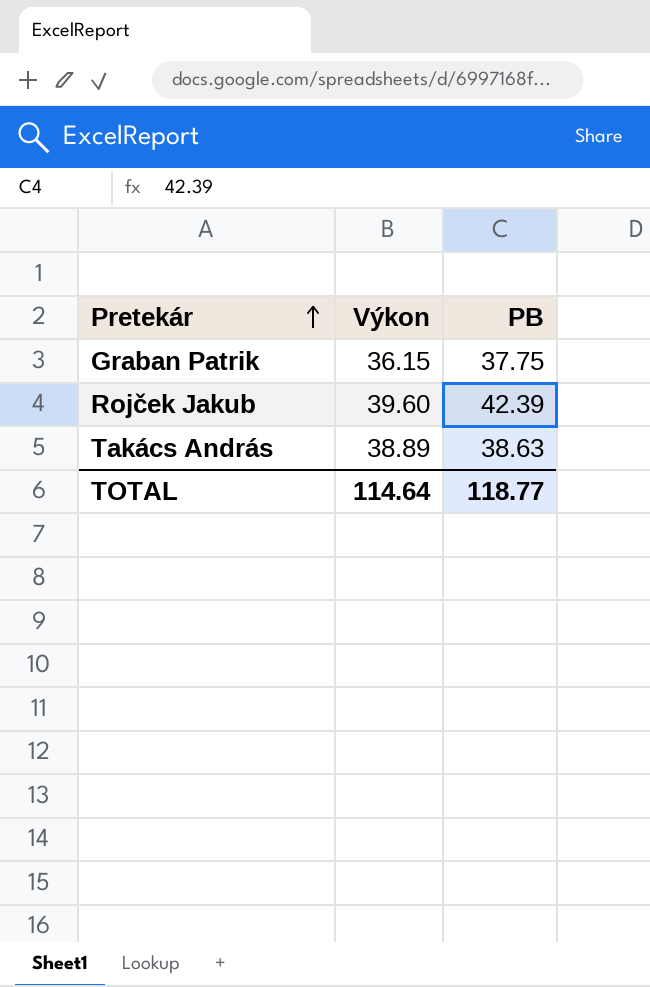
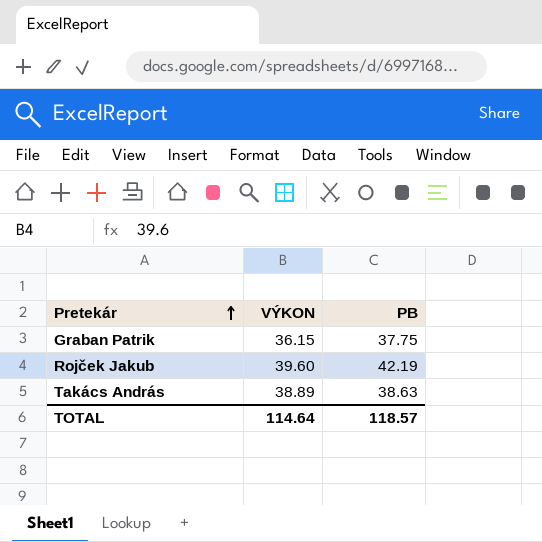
column name: Výkon -> VÝKON
Rojček Jakub | PB: 42.39 -> 42.19
TOTAL | PB: 118.77 -> 118.57

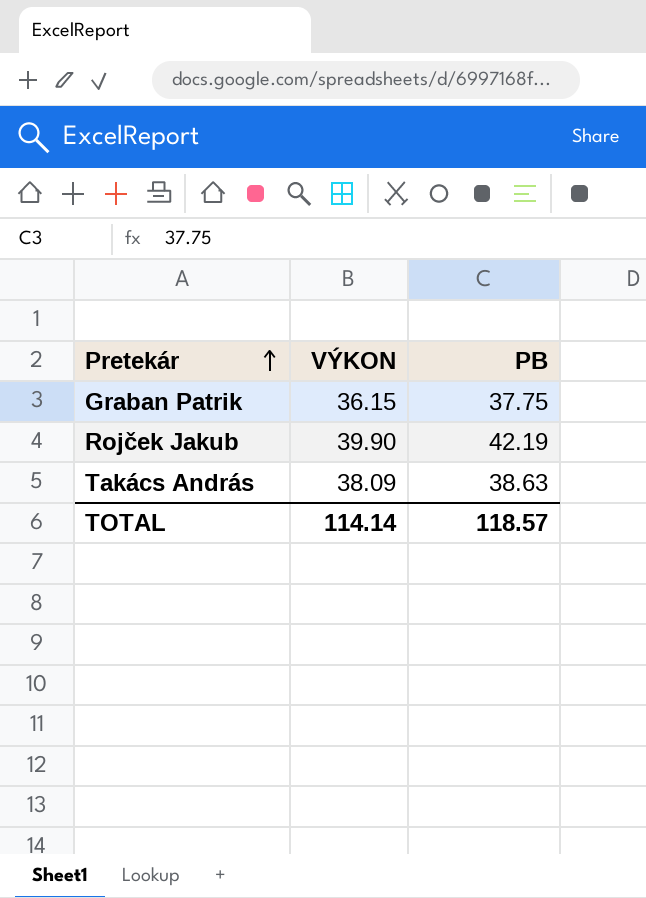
Rojček Jakub | VÝKON: 39.60 -> 39.90
Takács András | VÝKON: 38.89 -> 38.09
TOTAL | VÝKON: 114.64 -> 114.14

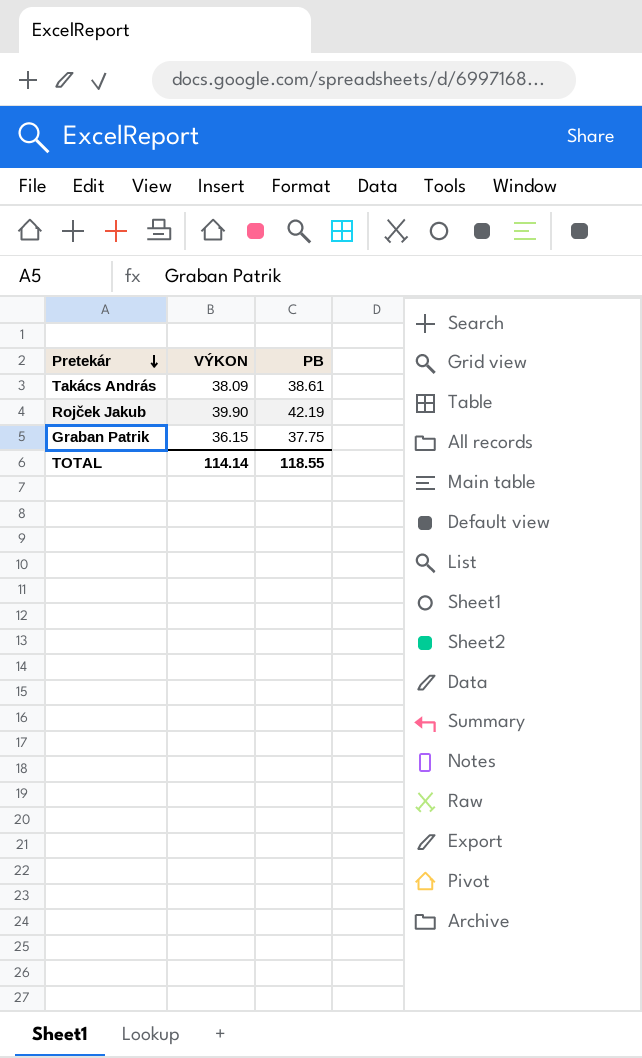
row order: Pretekár ascending -> Pretekár descending
Takács András | PB: 38.63 -> 38.61
TOTAL | PB: 118.57 -> 118.55

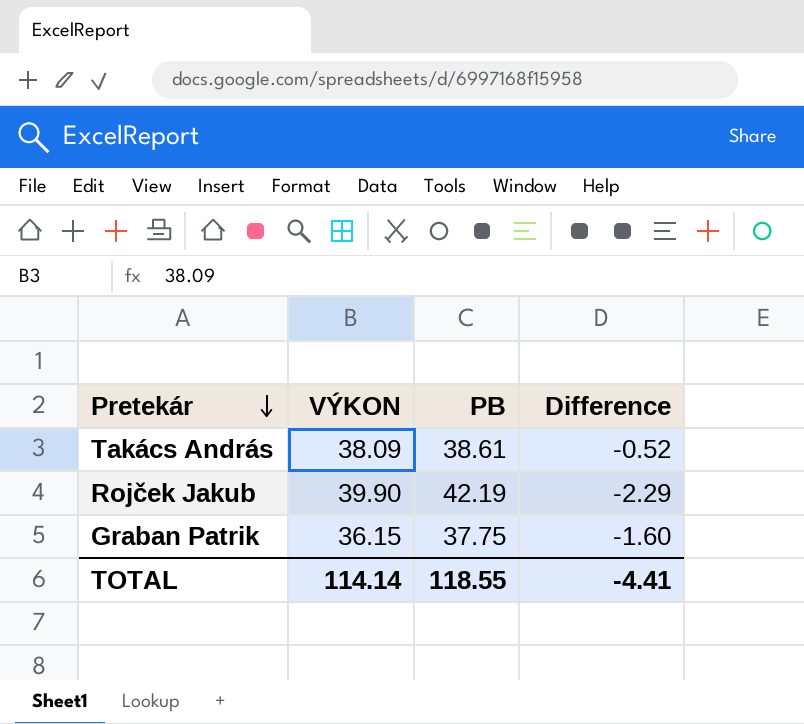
column Difference | formula: none -> [VÝKON] - [PB]

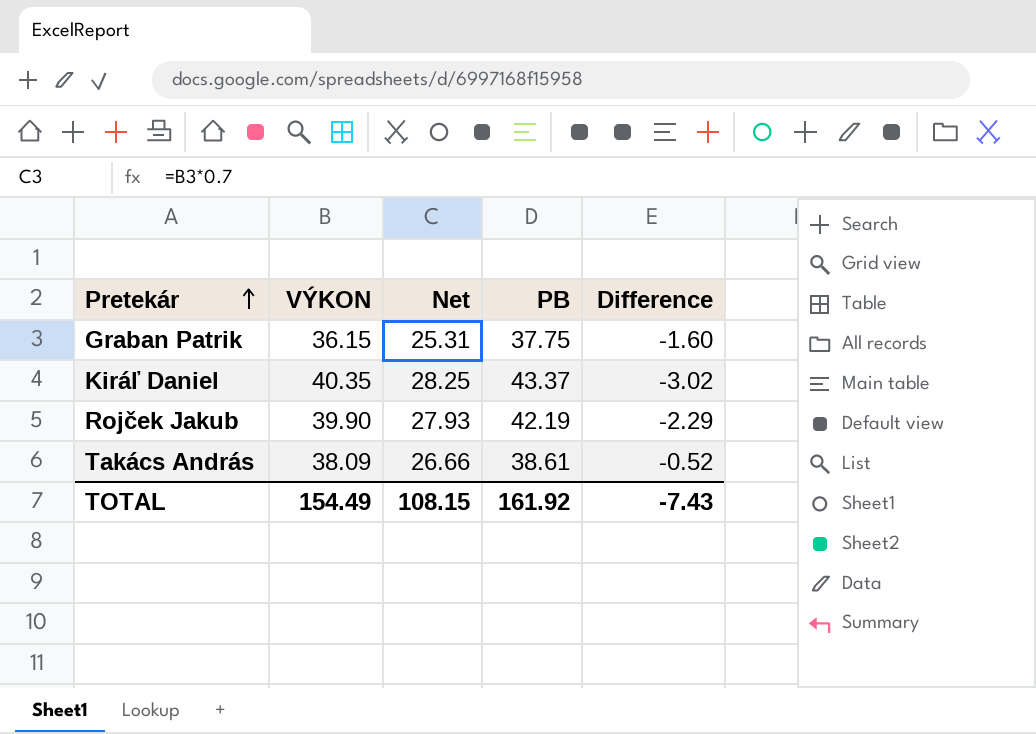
row order: Pretekár descending -> Pretekár ascending
column Net | formula: none -> [VÝKON] * 0.7
row Kiráľ Daniel: none -> 40.35 | 28.25 | 43.37 | -3.02
TOTAL | VÝKON: 114.14 -> 154.49
TOTAL | PB: 118.55 -> 161.92
TOTAL | Difference: -4.41 -> -7.43

